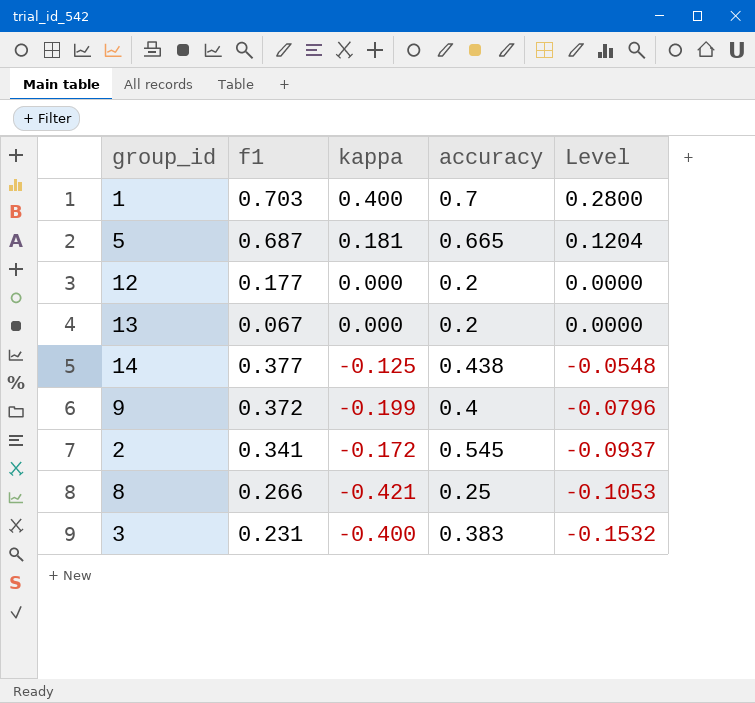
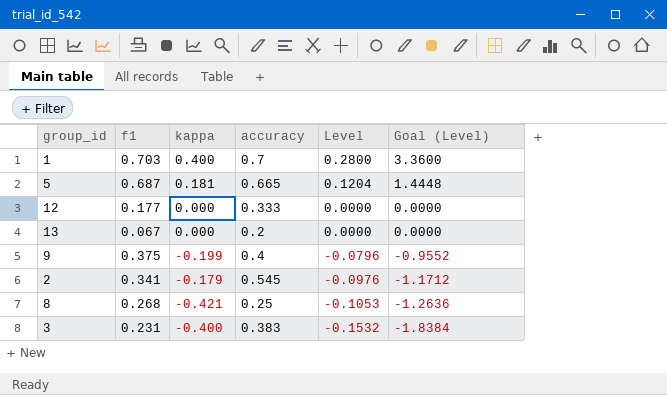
column Goal (Level) | formula: none -> [Level] * 12
row 14: 0.377 | -0.125 | 0.438 | -0.0548 -> none
12 | accuracy: 0.2 -> 0.333
9 | f1: 0.372 -> 0.375
2 | kappa: -0.172 -> -0.179
2 | Level: -0.0937 -> -0.0976
8 | f1: 0.266 -> 0.268

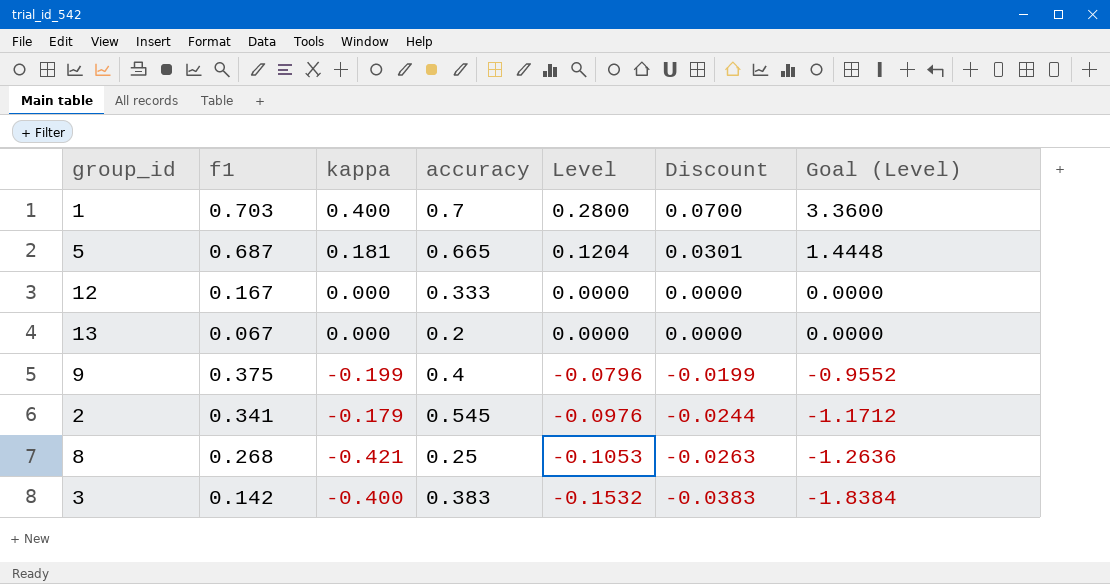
column Discount | formula: none -> [Level] * 0.25
12 | f1: 0.177 -> 0.167
3 | f1: 0.231 -> 0.142

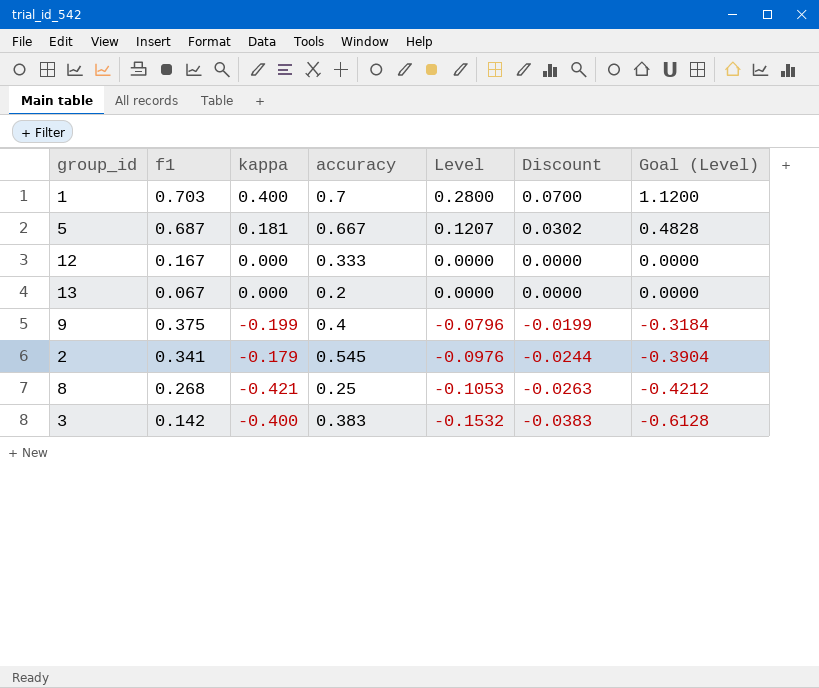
column Goal (Level) | formula: [Level] * 12 -> [Level] * 4
5 | accuracy: 0.665 -> 0.667
5 | Level: 0.1204 -> 0.1207
5 | Discount: 0.0301 -> 0.0302

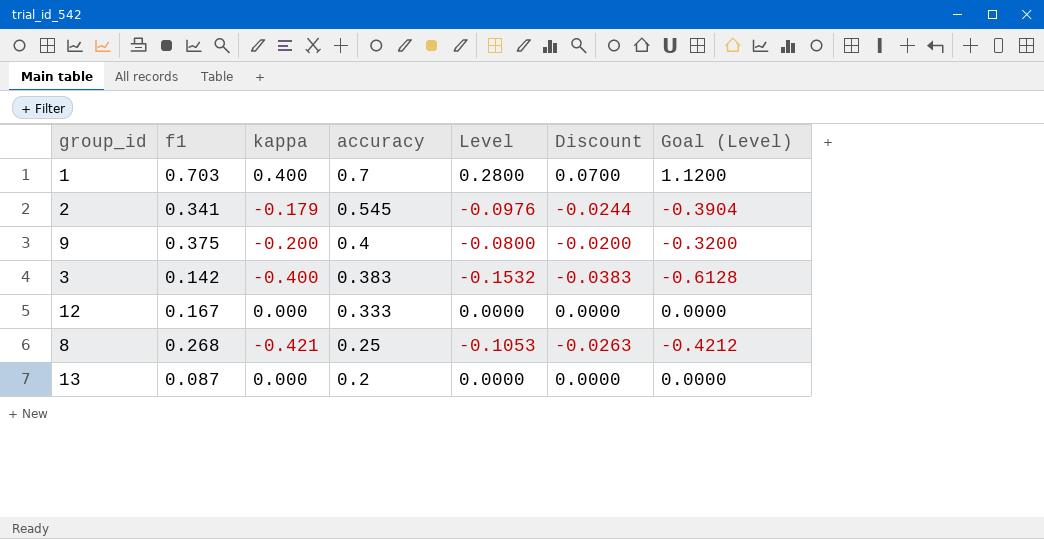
row order: Level descending -> accuracy descending
row 5: 0.687 | 0.181 | 0.667 | 0.1207 | 0.0302 | 0.4828 -> none
9 | kappa: -0.199 -> -0.200
9 | Level: -0.0796 -> -0.0800
9 | Discount: -0.0199 -> -0.0200
9 | Goal (Level): -0.3184 -> -0.3200
13 | f1: 0.067 -> 0.087

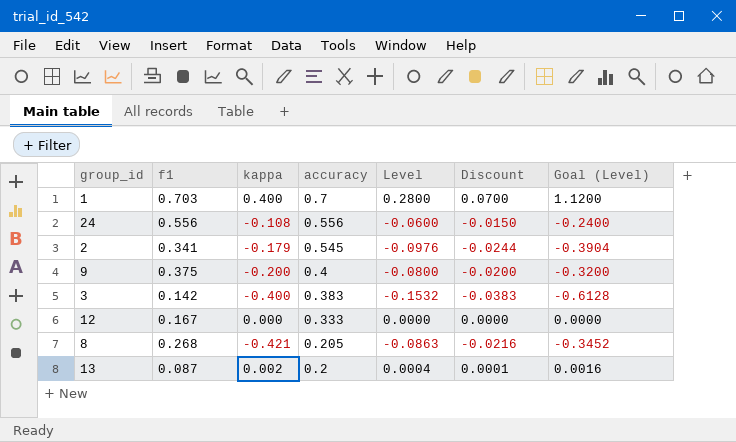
row 24: none -> 0.556 | -0.108 | 0.556 | -0.0600 | -0.0150 | -0.2400
8 | accuracy: 0.25 -> 0.205
8 | Level: -0.1053 -> -0.0863
8 | Discount: -0.0263 -> -0.0216
8 | Goal (Level): -0.4212 -> -0.3452
13 | kappa: 0.000 -> 0.002
13 | Level: 0.0000 -> 0.0004
13 | Discount: 0.0000 -> 0.0001
13 | Goal (Level): 0.0000 -> 0.0016

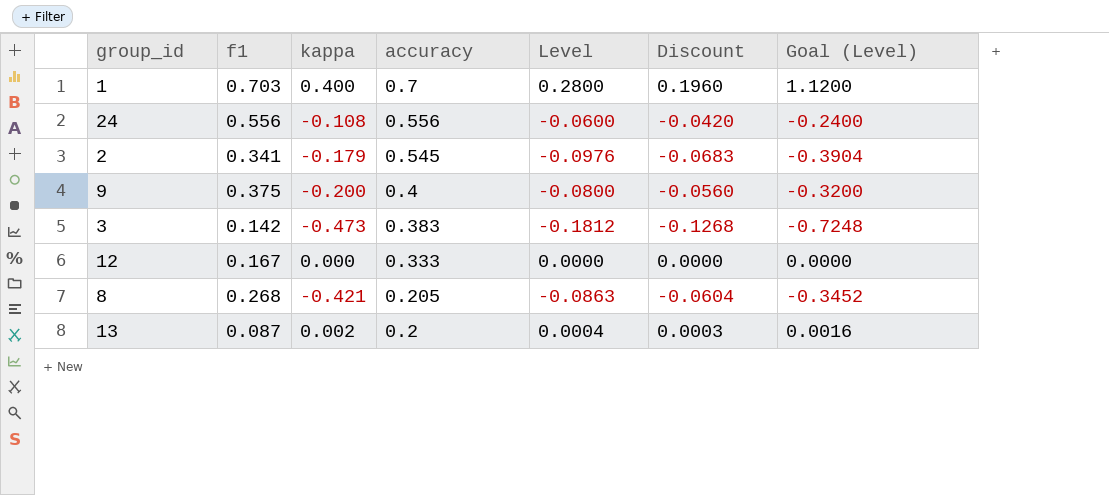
column Discount | formula: [Level] * 0.25 -> [Level] * 0.7
3 | kappa: -0.400 -> -0.473
3 | Level: -0.1532 -> -0.1812
3 | Goal (Level): -0.6128 -> -0.7248

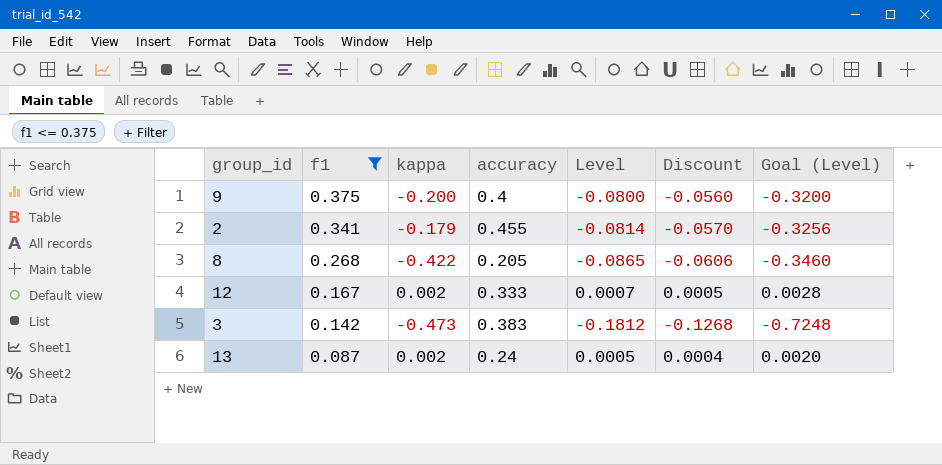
filter: none -> f1 <= 0.375
row order: accuracy descending -> f1 descending
2 | accuracy: 0.545 -> 0.455
2 | Level: -0.0976 -> -0.0814
2 | Discount: -0.0683 -> -0.0570
2 | Goal (Level): -0.3904 -> -0.3256
8 | kappa: -0.421 -> -0.422
8 | Level: -0.0863 -> -0.0865
8 | Discount: -0.0604 -> -0.0606
8 | Goal (Level): -0.3452 -> -0.3460
12 | kappa: 0.000 -> 0.002
12 | Level: 0.0000 -> 0.0007
12 | Discount: 0.0000 -> 0.0005
12 | Goal (Level): 0.0000 -> 0.0028
13 | accuracy: 0.2 -> 0.24
13 | Level: 0.0004 -> 0.0005
13 | Discount: 0.0003 -> 0.0004
13 | Goal (Level): 0.0016 -> 0.0020

